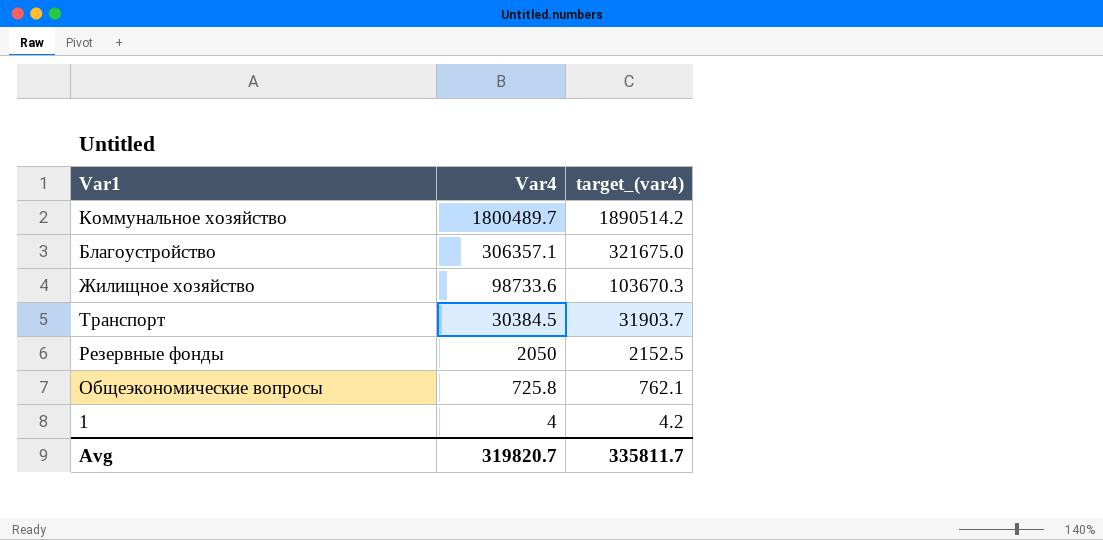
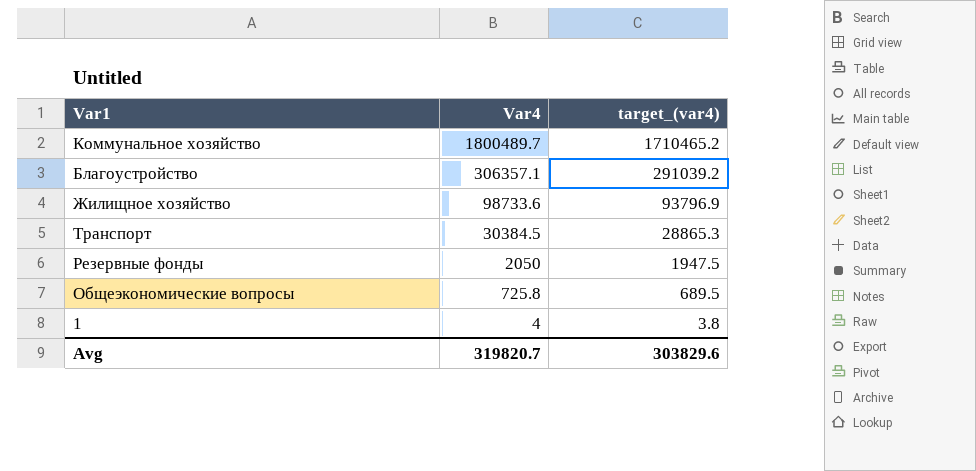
column target_(var4) | formula: [Var4] * 1.05 -> [Var4] * 0.95
Avg | target_(var4): 335811.7 -> 303829.6

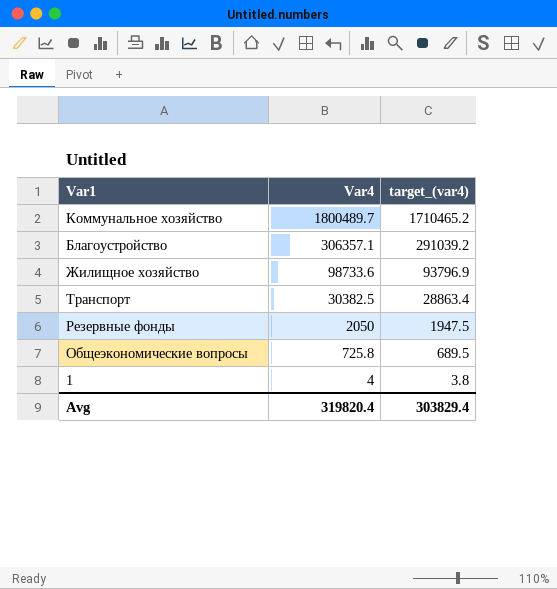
Транспорт | Var4: 30384.5 -> 30382.5
Транспорт | target_(var4): 28865.3 -> 28863.4
Avg | Var4: 319820.7 -> 319820.4
Avg | target_(var4): 303829.6 -> 303829.4

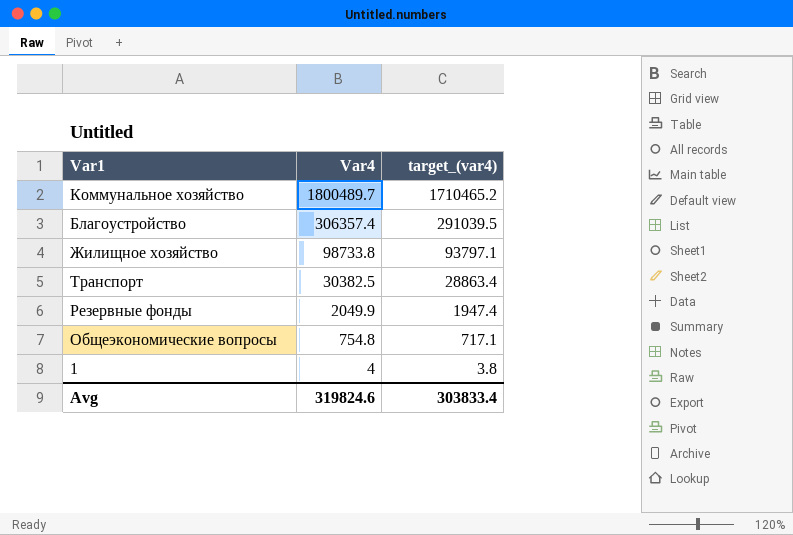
Благоустройство | Var4: 306357.1 -> 306357.4
Благоустройство | target_(var4): 291039.2 -> 291039.5
Жилищное хозяйство | Var4: 98733.6 -> 98733.8
Жилищное хозяйство | target_(var4): 93796.9 -> 93797.1
Резервные фонды | Var4: 2050 -> 2049.9
Резервные фонды | target_(var4): 1947.5 -> 1947.4
Общеэкономические вопросы | Var4: 725.8 -> 754.8
Общеэкономические вопросы | target_(var4): 689.5 -> 717.1
Avg | Var4: 319820.4 -> 319824.6
Avg | target_(var4): 303829.4 -> 303833.4

